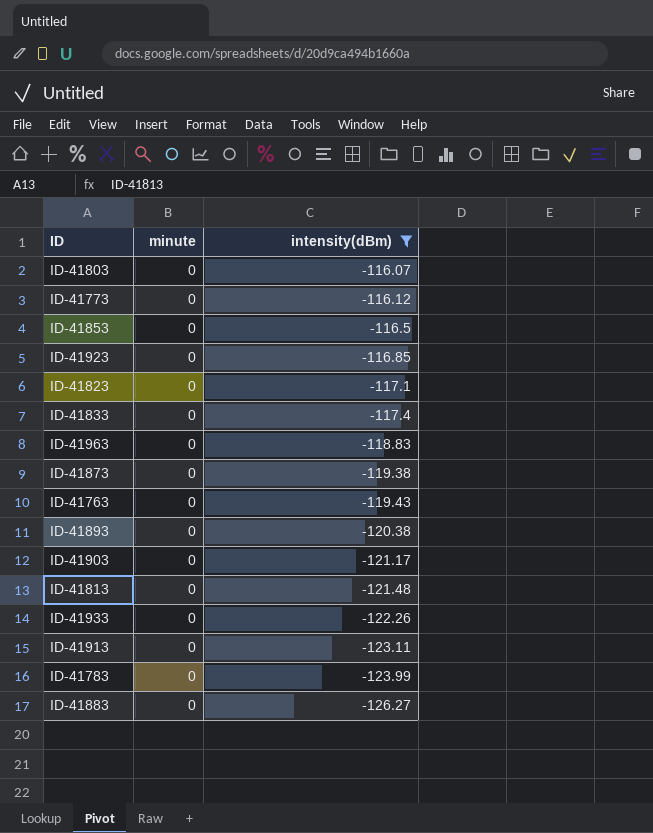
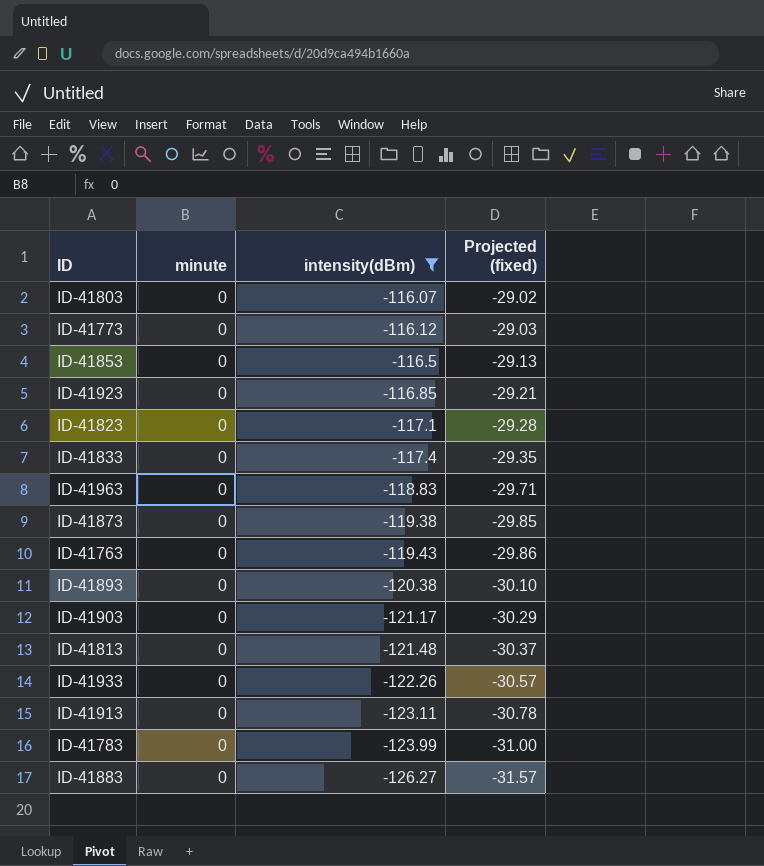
column Projected (fixed) | formula: none -> [intensity(dBm)] * 0.25

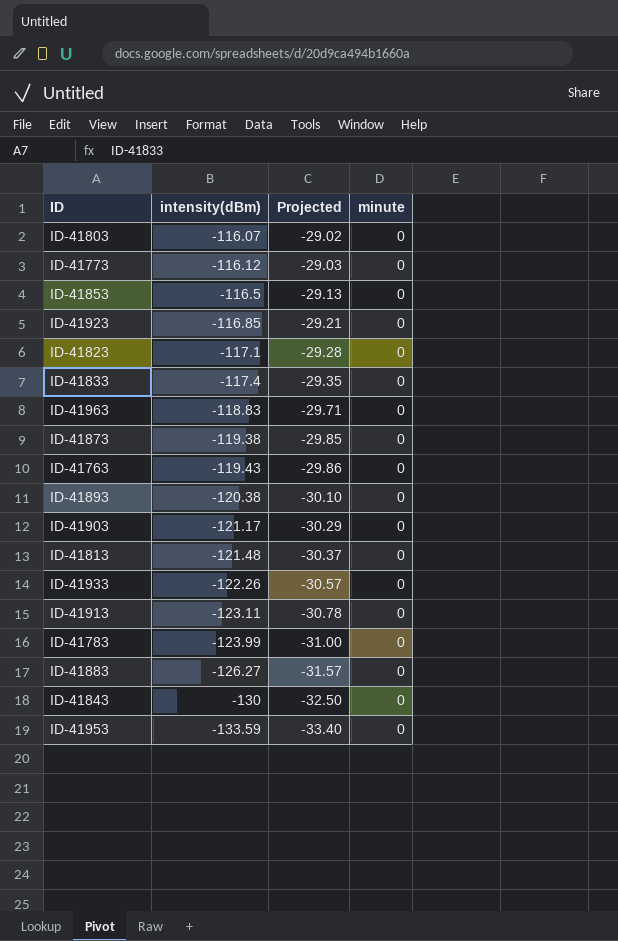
filter: intensity(dBm) >= -126.27 -> none
column name: Projected (fixed) -> Projected
column minute | position: 2 -> 4

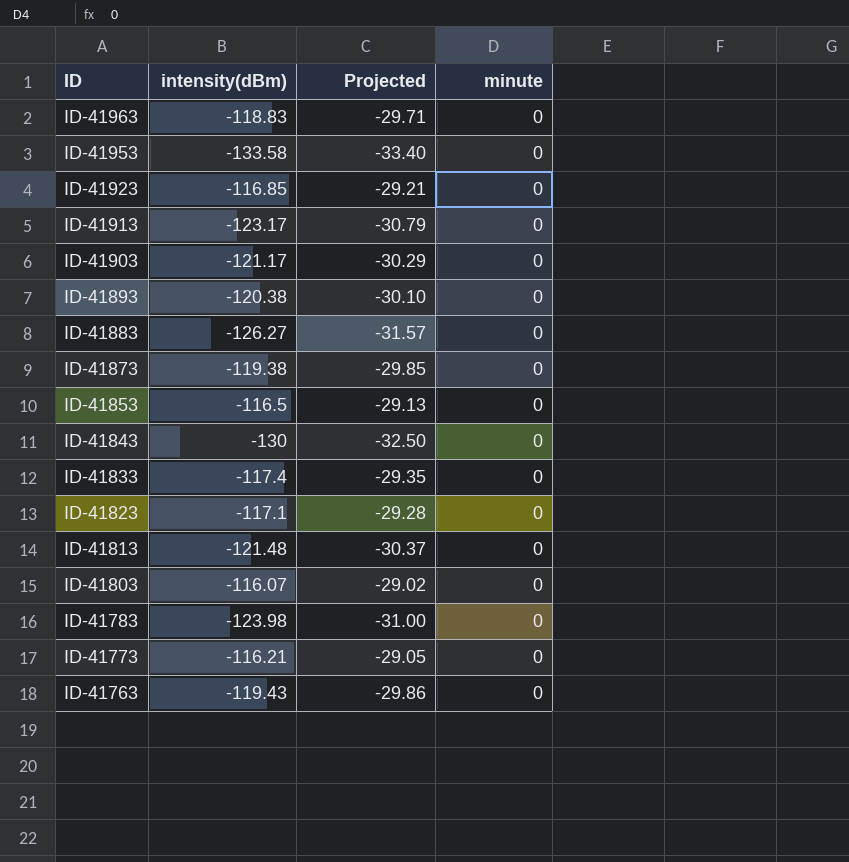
row order: intensity(dBm) descending -> ID descending
row ID-41933: -122.26 | -30.57 | 0 -> none
ID-41953 | intensity(dBm): -133.59 -> -133.58
ID-41913 | intensity(dBm): -123.11 -> -123.17
ID-41913 | Projected: -30.78 -> -30.79
ID-41783 | intensity(dBm): -123.99 -> -123.98
ID-41773 | intensity(dBm): -116.12 -> -116.21
ID-41773 | Projected: -29.03 -> -29.05

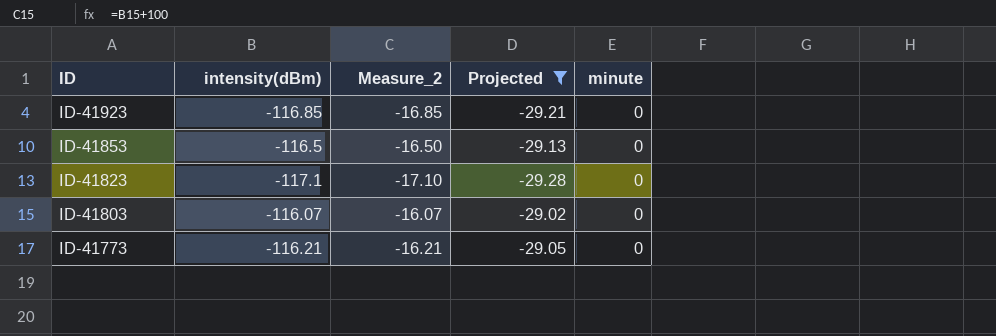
filter: none -> Projected >= -29.28
column Measure_2 | formula: none -> [intensity(dBm)] + 100

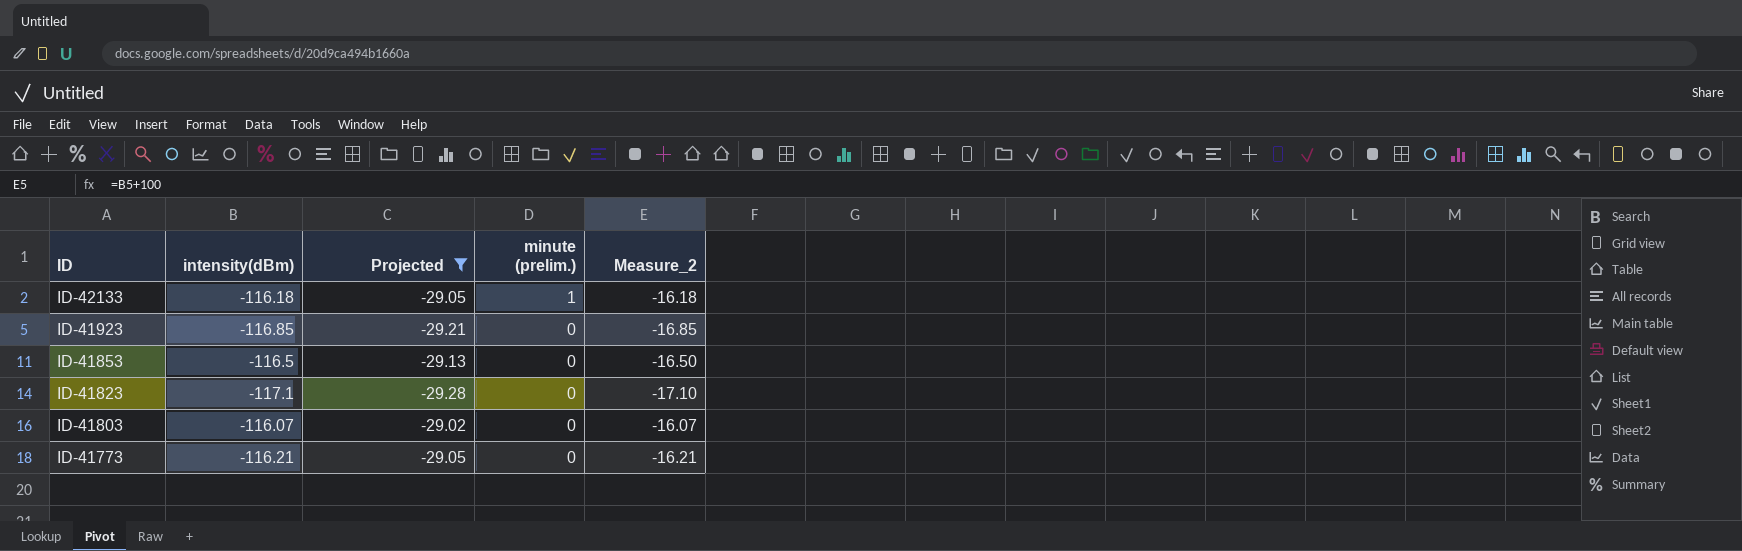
column name: minute -> minute (prelim.)
column Measure_2 | position: 3 -> 5
row ID-42133: none -> -116.18 | -29.05 | 1 | -16.18

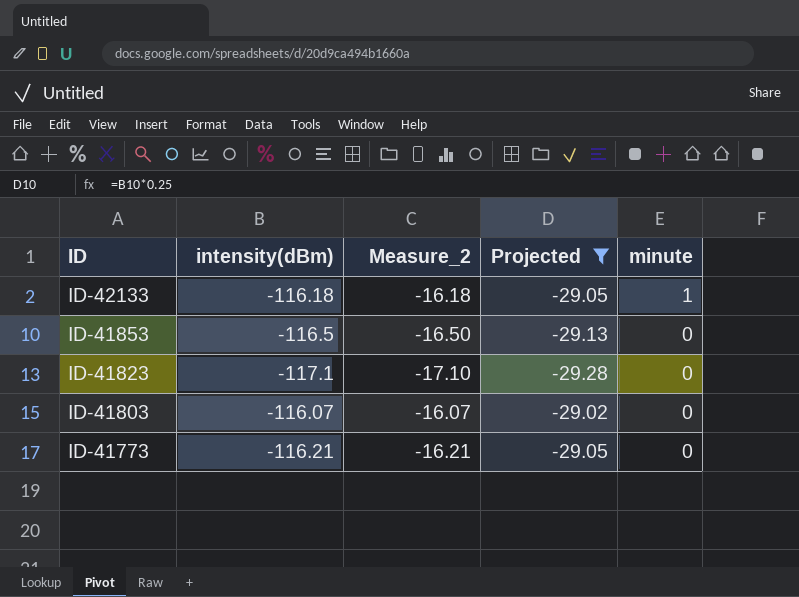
column Measure_2 | position: 5 -> 3
column name: minute (prelim.) -> minute
row ID-41923: -116.85 | -29.21 | 0 | -16.85 -> none

